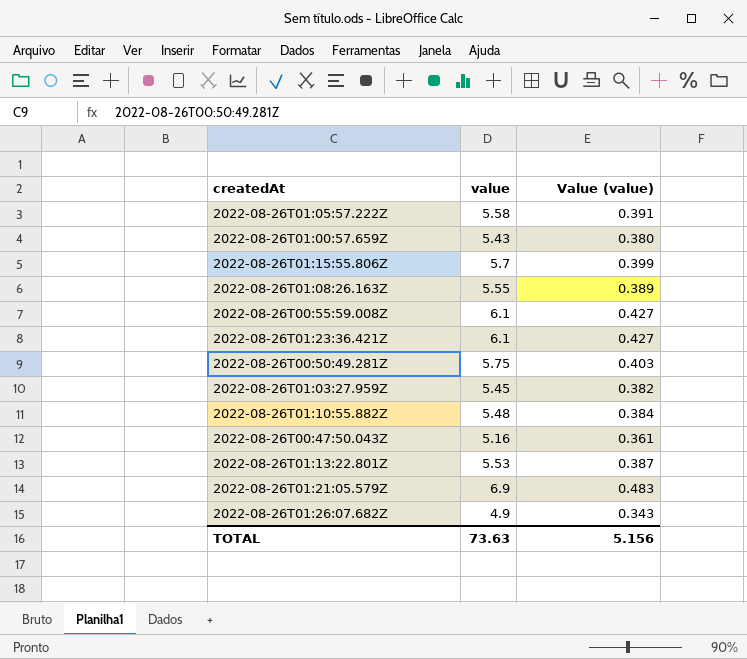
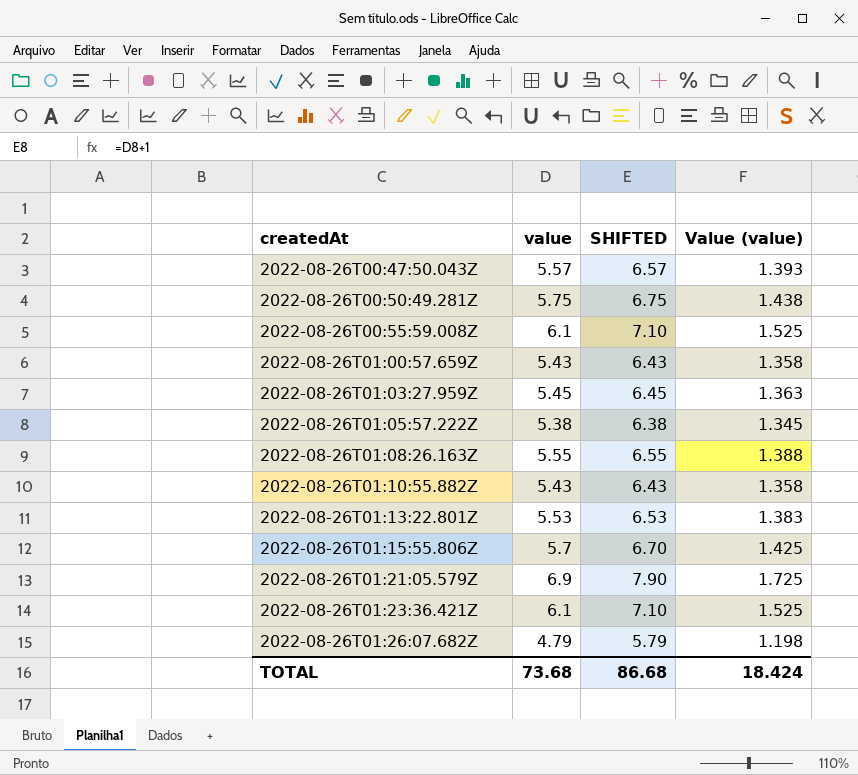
row order: none -> createdAt ascending
column SHIFTED | formula: none -> [value] + 1
column Value (value) | formula: [value] * 0.07 -> [value] * 0.25
2022-08-26T00:47:50.043Z | value: 5.16 -> 5.57
2022-08-26T01:05:57.222Z | value: 5.58 -> 5.38
2022-08-26T01:10:55.882Z | value: 5.48 -> 5.43
2022-08-26T01:26:07.682Z | value: 4.9 -> 4.79
TOTAL | value: 73.63 -> 73.68
TOTAL | Value (value): 5.156 -> 18.424

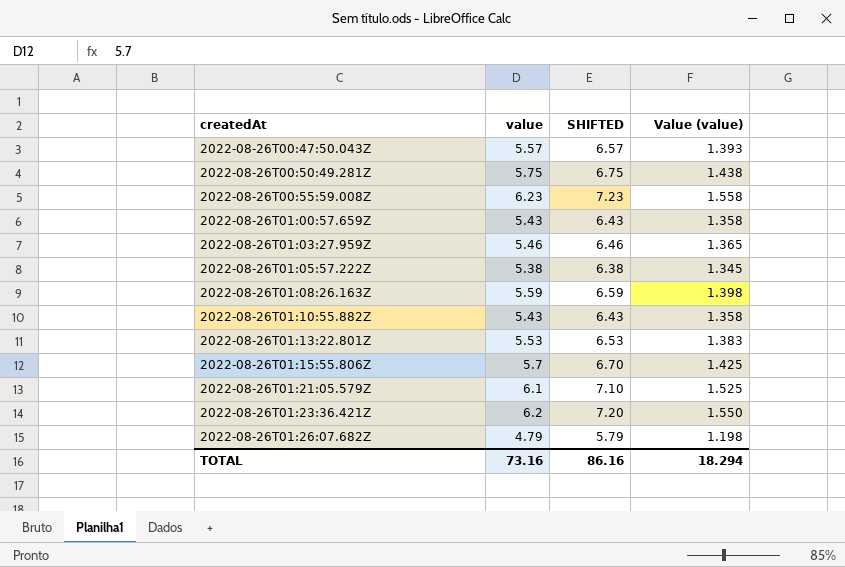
2022-08-26T00:55:59.008Z | value: 6.1 -> 6.23
2022-08-26T00:55:59.008Z | SHIFTED: 7.10 -> 7.23
2022-08-26T00:55:59.008Z | Value (value): 1.525 -> 1.558
2022-08-26T01:03:27.959Z | value: 5.45 -> 5.46
2022-08-26T01:03:27.959Z | SHIFTED: 6.45 -> 6.46
2022-08-26T01:03:27.959Z | Value (value): 1.363 -> 1.365
2022-08-26T01:08:26.163Z | value: 5.55 -> 5.59
2022-08-26T01:08:26.163Z | SHIFTED: 6.55 -> 6.59
2022-08-26T01:08:26.163Z | Value (value): 1.388 -> 1.398
2022-08-26T01:21:05.579Z | value: 6.9 -> 6.1
2022-08-26T01:21:05.579Z | SHIFTED: 7.90 -> 7.10
2022-08-26T01:21:05.579Z | Value (value): 1.725 -> 1.525
2022-08-26T01:23:36.421Z | value: 6.1 -> 6.2
2022-08-26T01:23:36.421Z | SHIFTED: 7.10 -> 7.20
2022-08-26T01:23:36.421Z | Value (value): 1.525 -> 1.550
TOTAL | value: 73.68 -> 73.16
TOTAL | SHIFTED: 86.68 -> 86.16
TOTAL | Value (value): 18.424 -> 18.294

